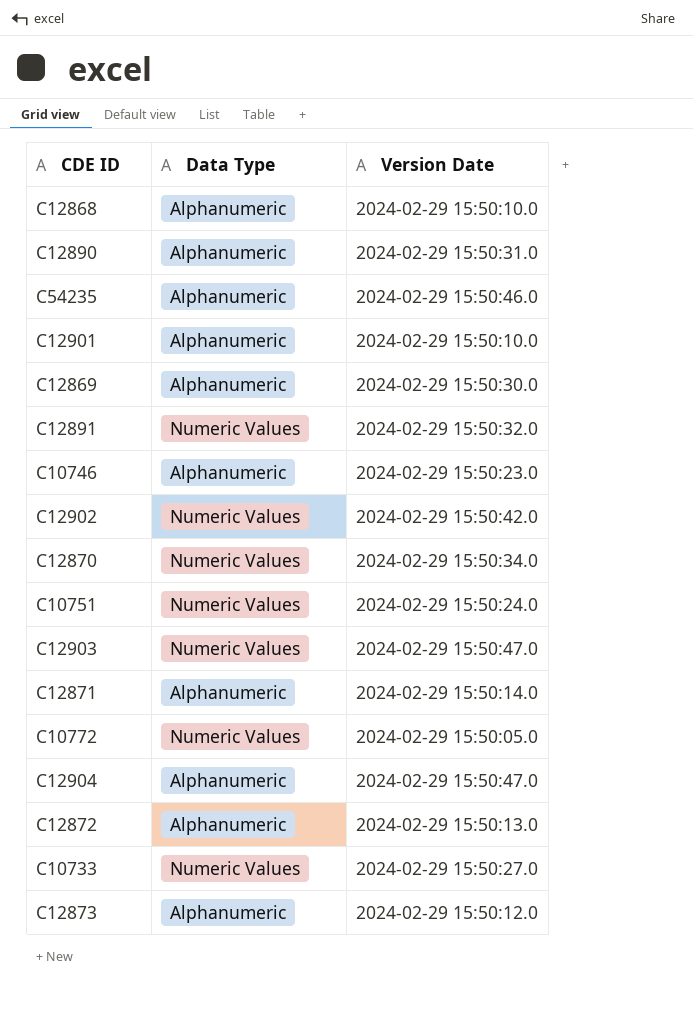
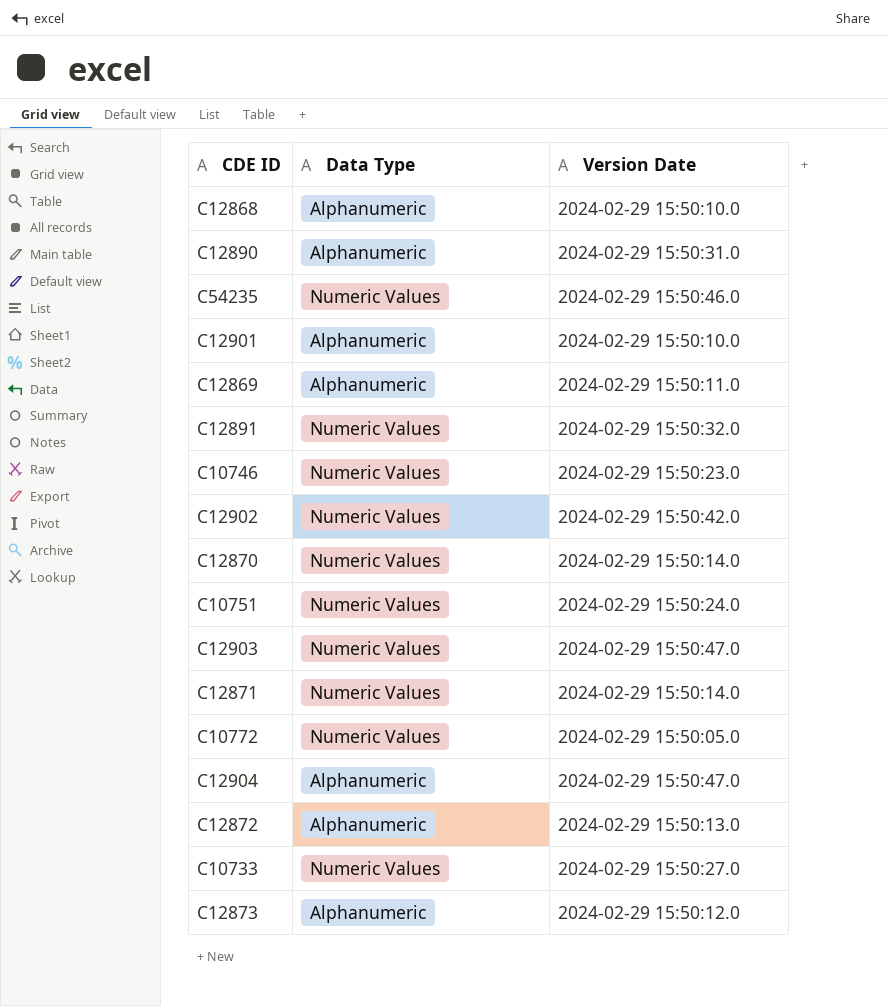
C54235 | Data Type: Alphanumeric -> Numeric Values
C12869 | Version Date: 2024-02-29 15:50:30.0 -> 2024-02-29 15:50:11.0
C10746 | Data Type: Alphanumeric -> Numeric Values
C12870 | Version Date: 2024-02-29 15:50:34.0 -> 2024-02-29 15:50:14.0
C12871 | Data Type: Alphanumeric -> Numeric Values

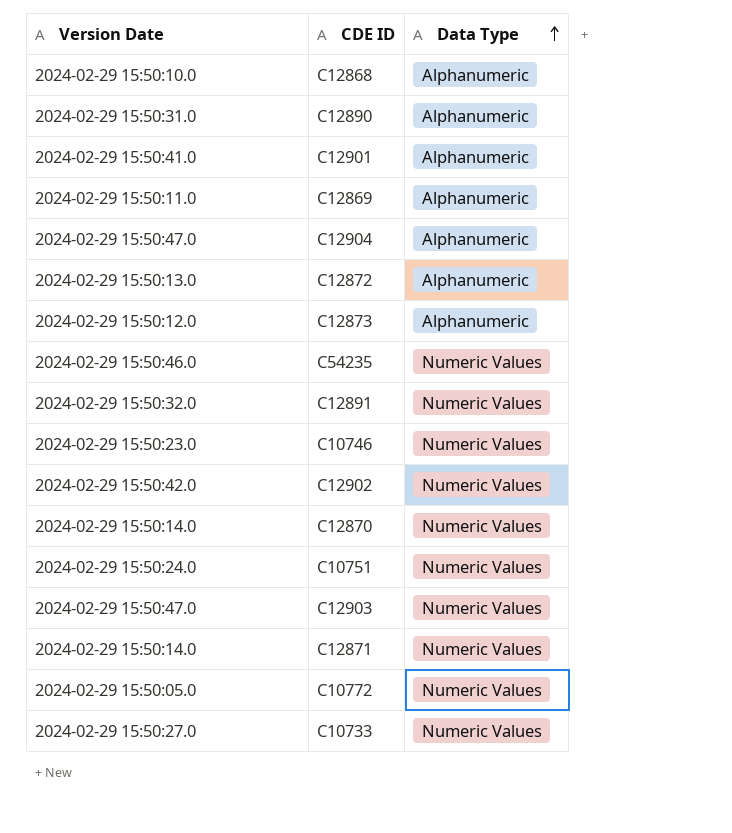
row order: none -> Data Type ascending
column Version Date | position: 3 -> 1
C12901 | Version Date: 2024-02-29 15:50:10.0 -> 2024-02-29 15:50:41.0

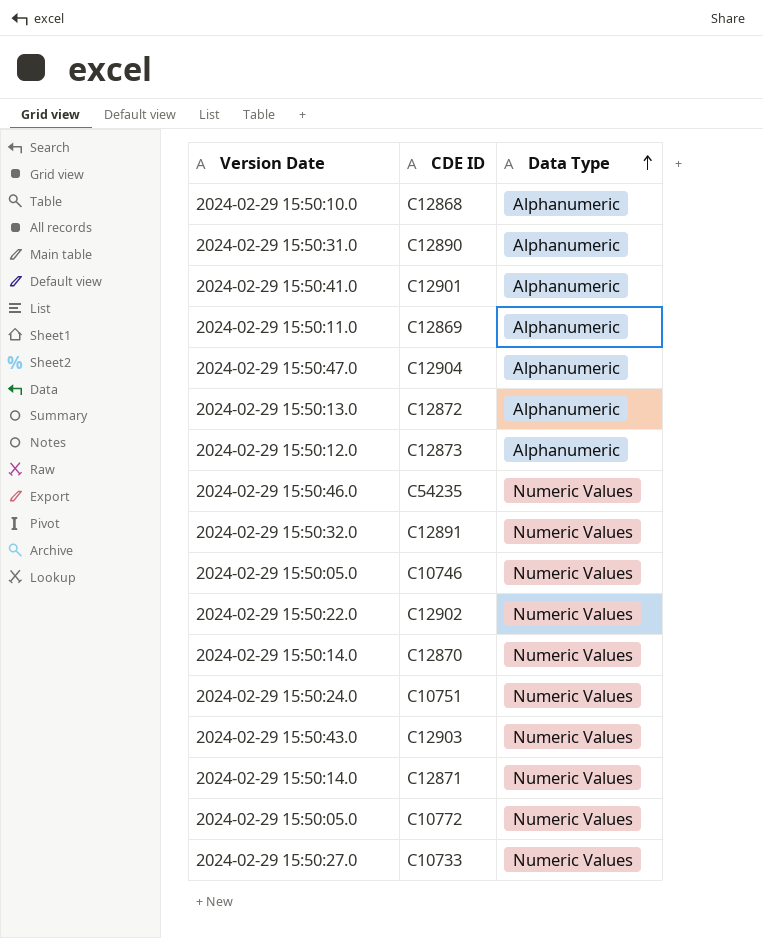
C10746 | Version Date: 2024-02-29 15:50:23.0 -> 2024-02-29 15:50:05.0
C12902 | Version Date: 2024-02-29 15:50:42.0 -> 2024-02-29 15:50:22.0
C12903 | Version Date: 2024-02-29 15:50:47.0 -> 2024-02-29 15:50:43.0

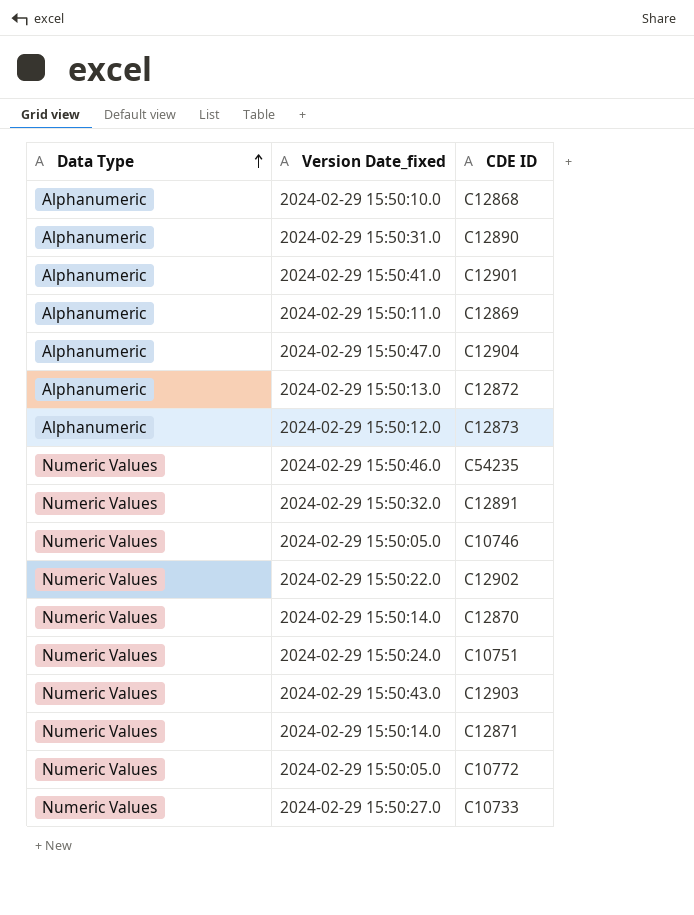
column Data Type | position: 3 -> 1
column name: Version Date -> Version Date_fixed

